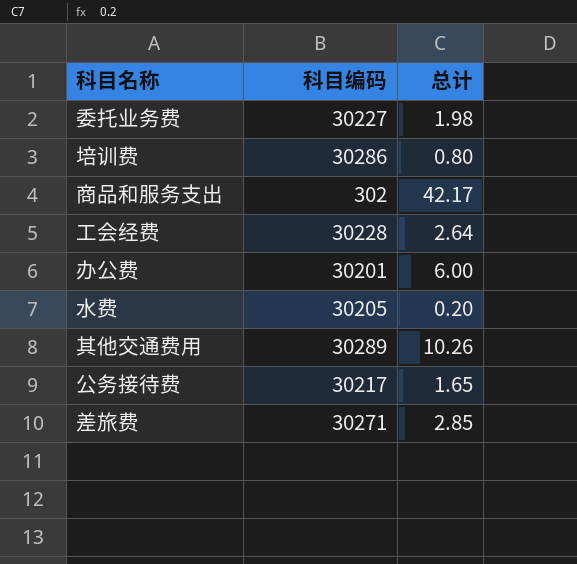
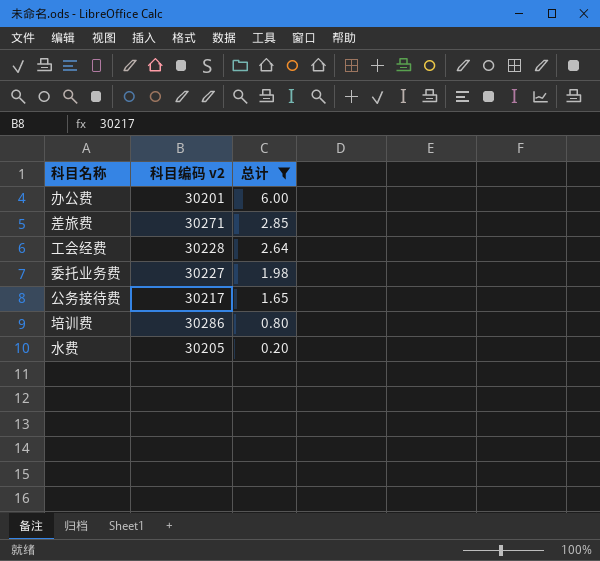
filter: none -> 总计 <= 6.00
row order: none -> 总计 descending
column name: 科目编码 -> 科目编码 v2

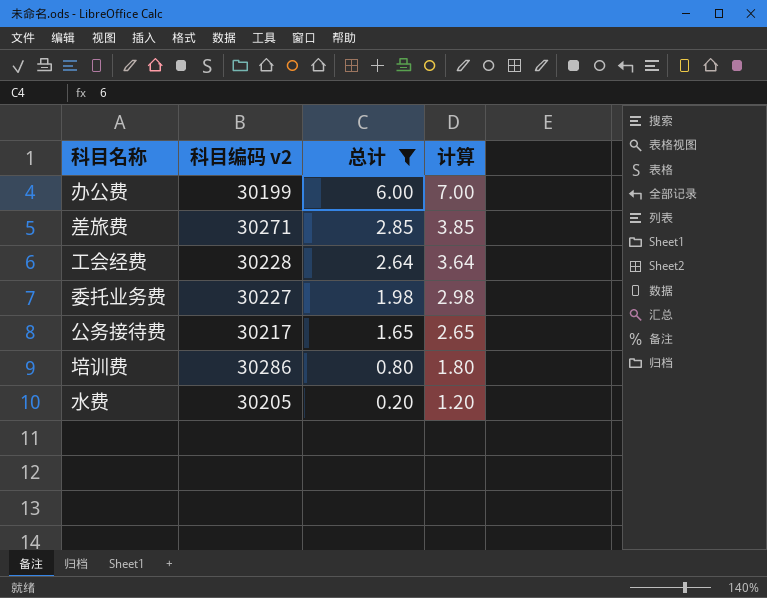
column 计算 | formula: none -> [总计] + 1
办公费 | 科目编码 v2: 30201 -> 30199

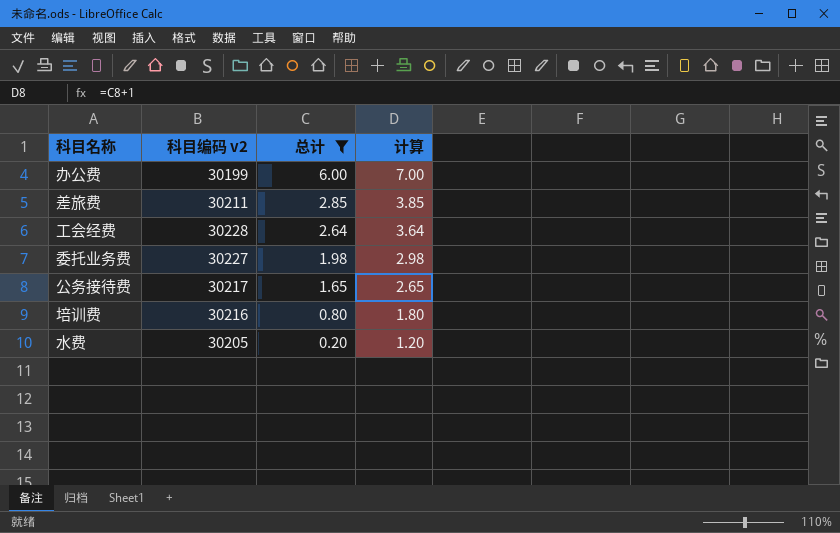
差旅费 | 科目编码 v2: 30271 -> 30211
培训费 | 科目编码 v2: 30286 -> 30216

